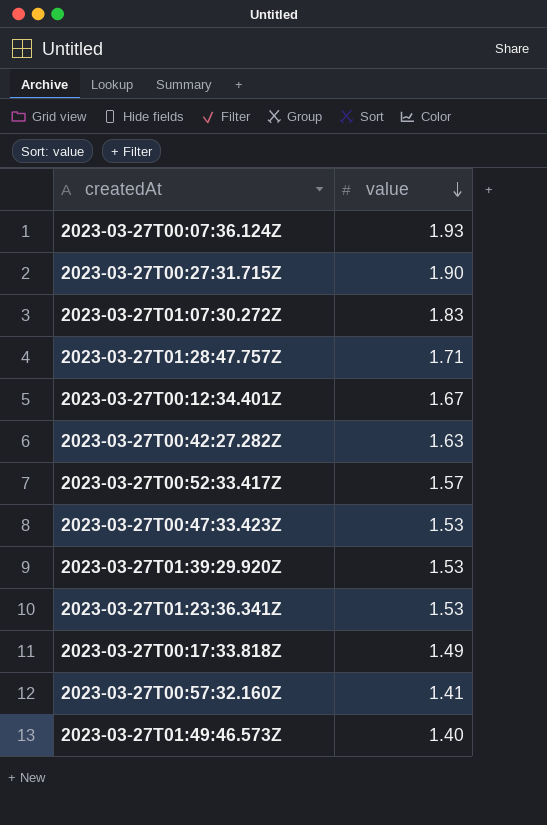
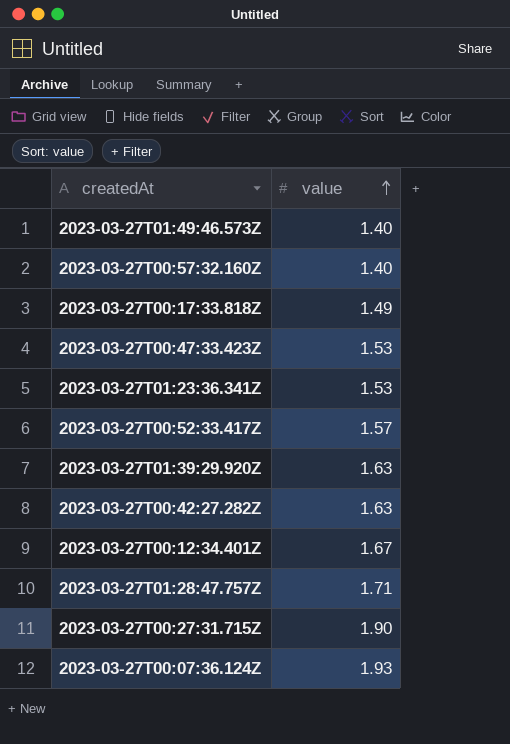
row order: value descending -> value ascending
row 2023-03-27T01:07:30.272Z: 1.83 -> none
2023-03-27T00:57:32.160Z | value: 1.41 -> 1.40
2023-03-27T01:39:29.920Z | value: 1.53 -> 1.63

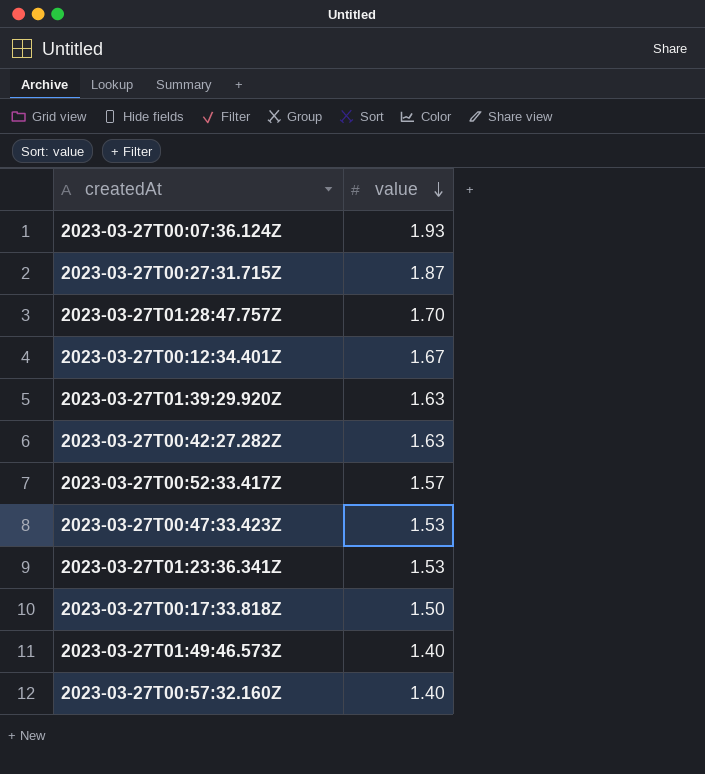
row order: value ascending -> value descending
2023-03-27T00:27:31.715Z | value: 1.90 -> 1.87
2023-03-27T01:28:47.757Z | value: 1.71 -> 1.70
2023-03-27T00:17:33.818Z | value: 1.49 -> 1.50

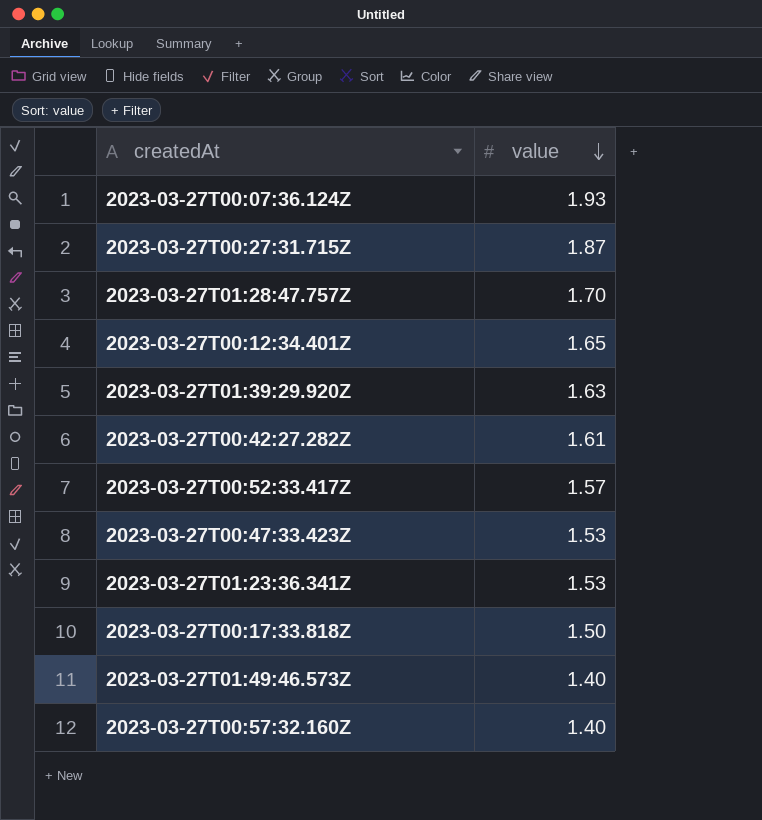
2023-03-27T00:12:34.401Z | value: 1.67 -> 1.65
2023-03-27T00:42:27.282Z | value: 1.63 -> 1.61

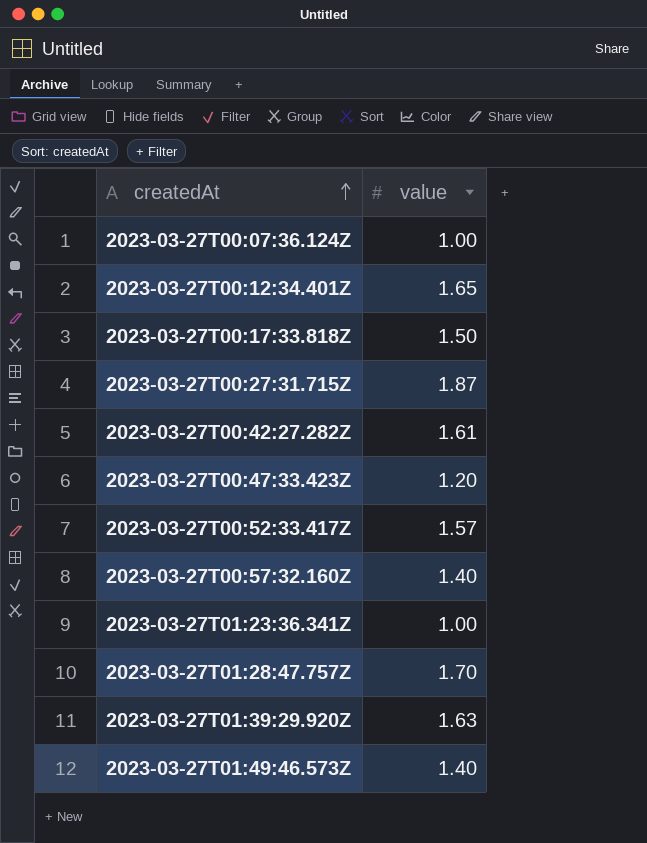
row order: value descending -> createdAt ascending
2023-03-27T00:07:36.124Z | value: 1.93 -> 1.00
2023-03-27T00:47:33.423Z | value: 1.53 -> 1.20
2023-03-27T01:23:36.341Z | value: 1.53 -> 1.00

